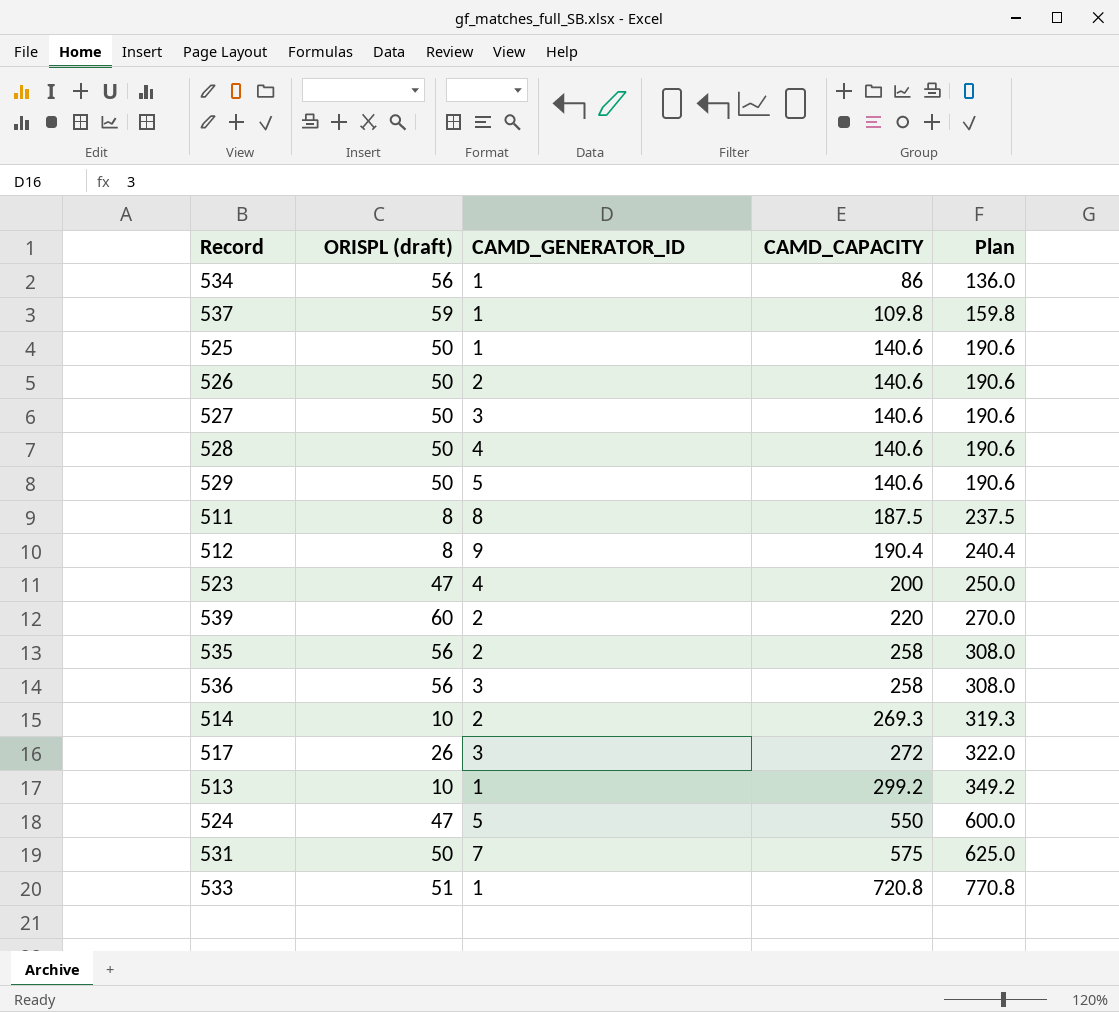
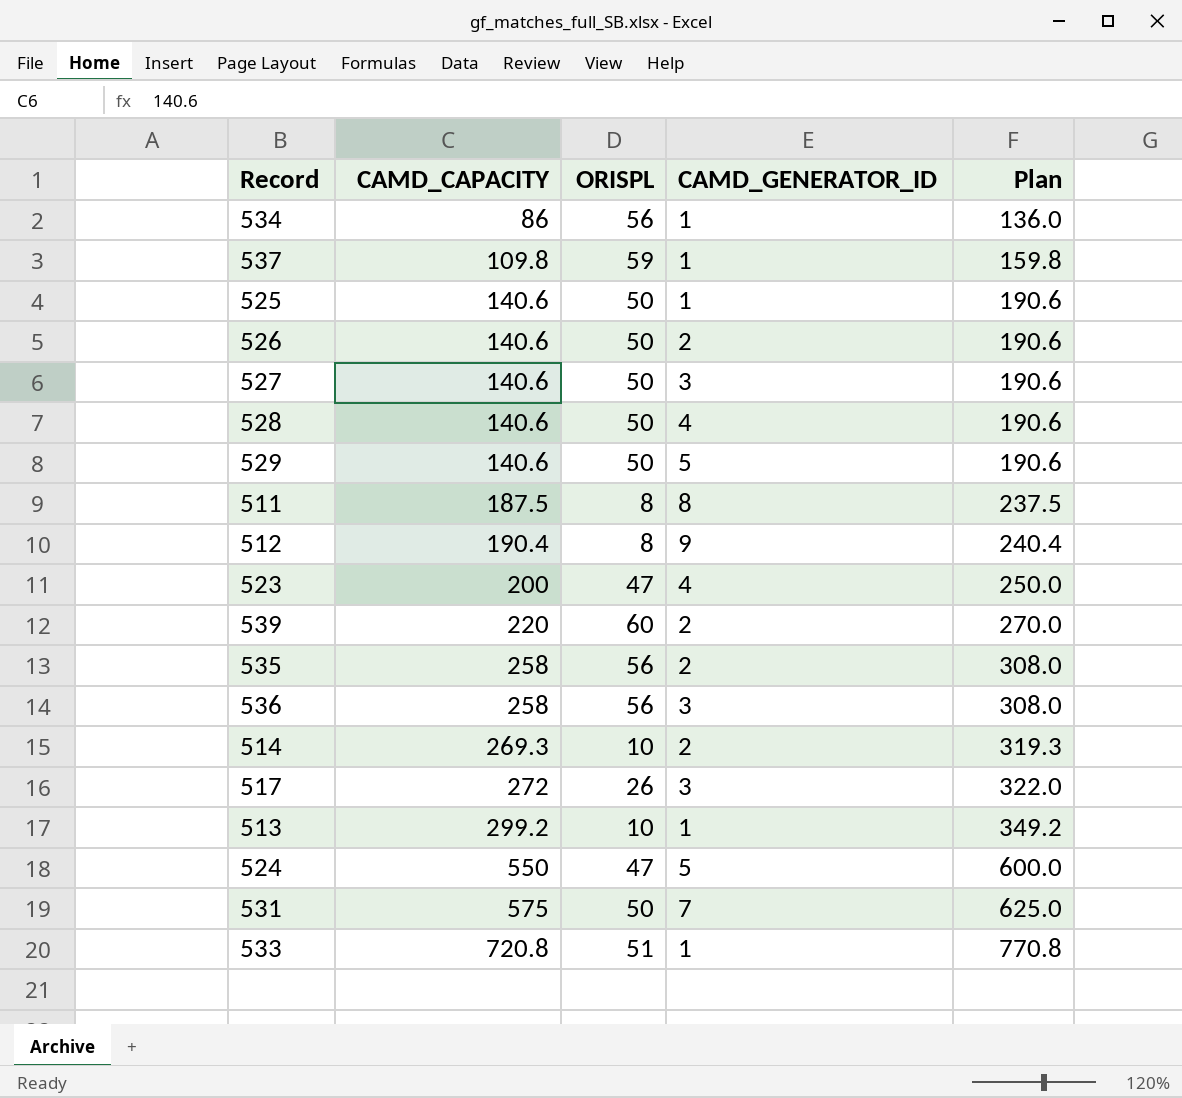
column CAMD_CAPACITY | position: 4 -> 2
column name: ORISPL (draft) -> ORISPL

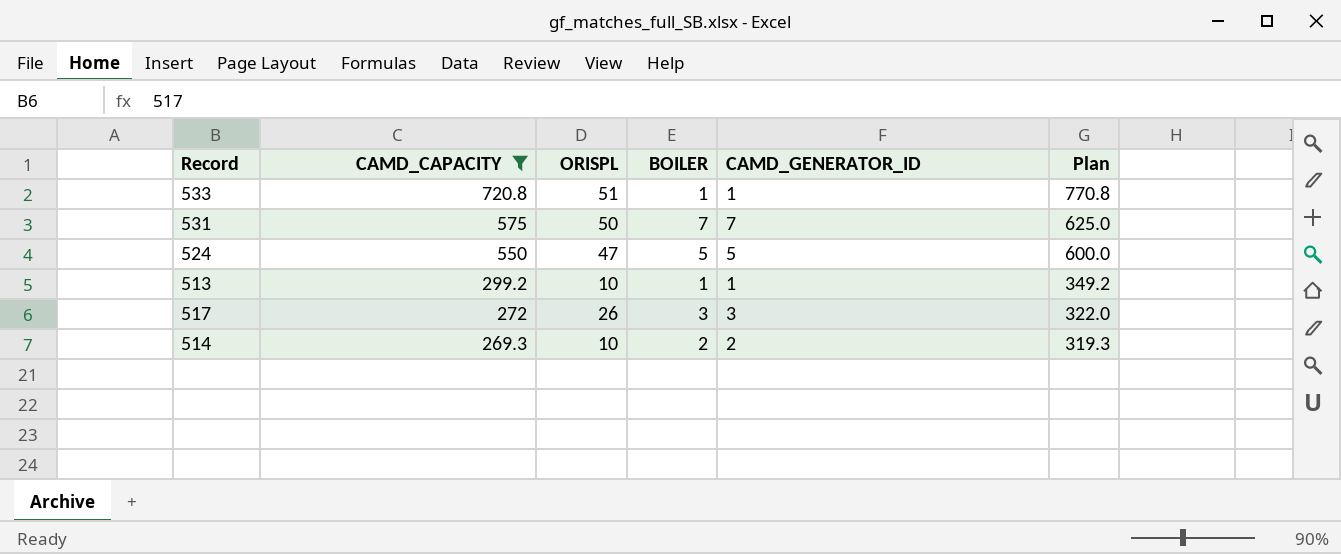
filter: none -> CAMD_CAPACITY >= 269.3
row order: CAMD_CAPACITY ascending -> CAMD_CAPACITY descending
column BOILER | position: none -> 4

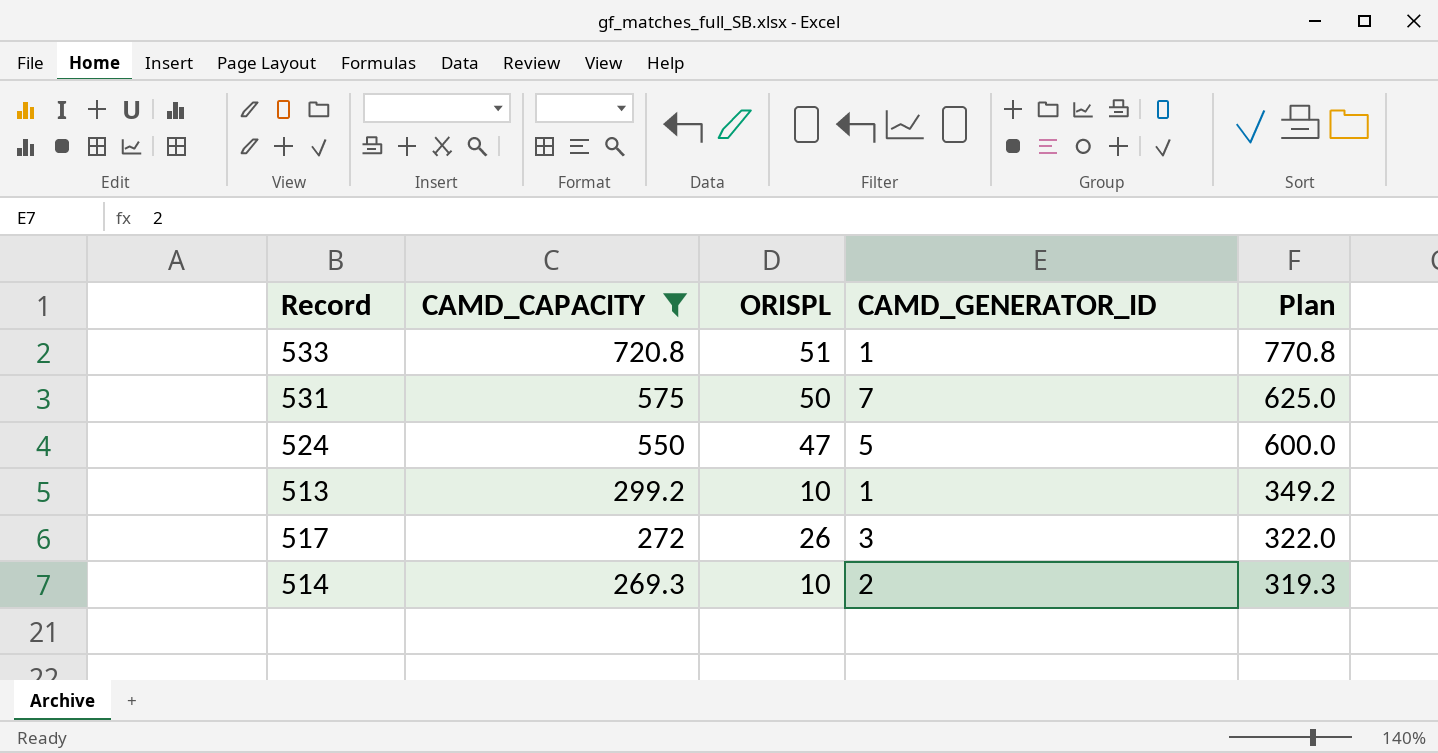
column BOILER | position: 4 -> none

